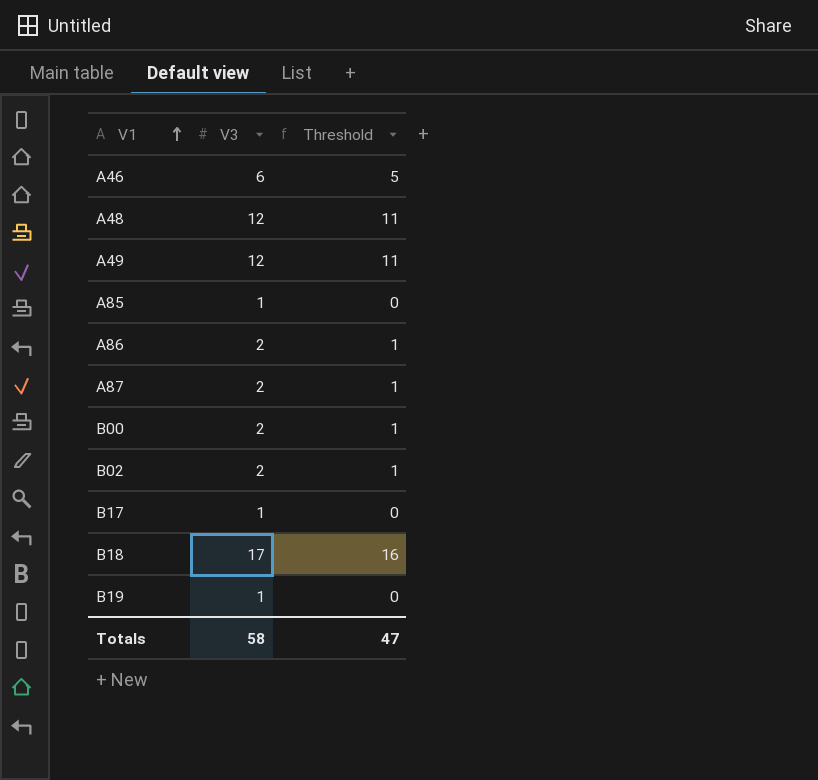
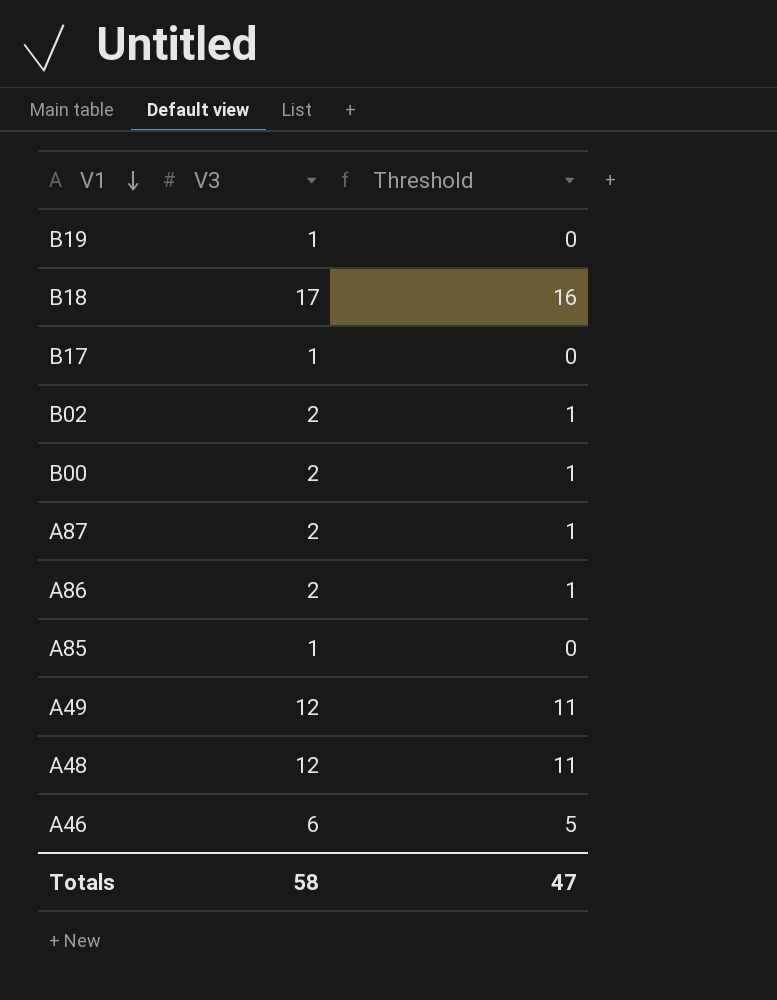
row order: V1 ascending -> V1 descending

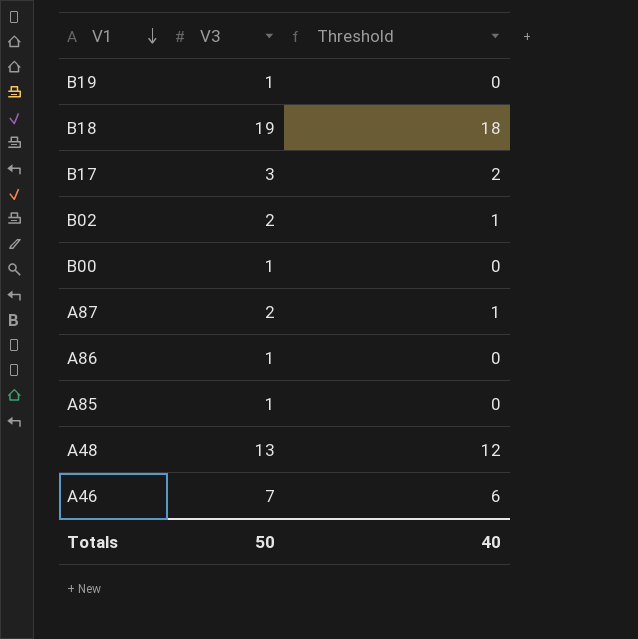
row A49: 12 | 11 -> none
B18 | V3: 17 -> 19
B18 | Threshold: 16 -> 18
B17 | V3: 1 -> 3
B17 | Threshold: 0 -> 2
B00 | V3: 2 -> 1
B00 | Threshold: 1 -> 0
A86 | V3: 2 -> 1
A86 | Threshold: 1 -> 0
A48 | V3: 12 -> 13
A48 | Threshold: 11 -> 12
A46 | V3: 6 -> 7
A46 | Threshold: 5 -> 6
Totals | V3: 58 -> 50
Totals | Threshold: 47 -> 40

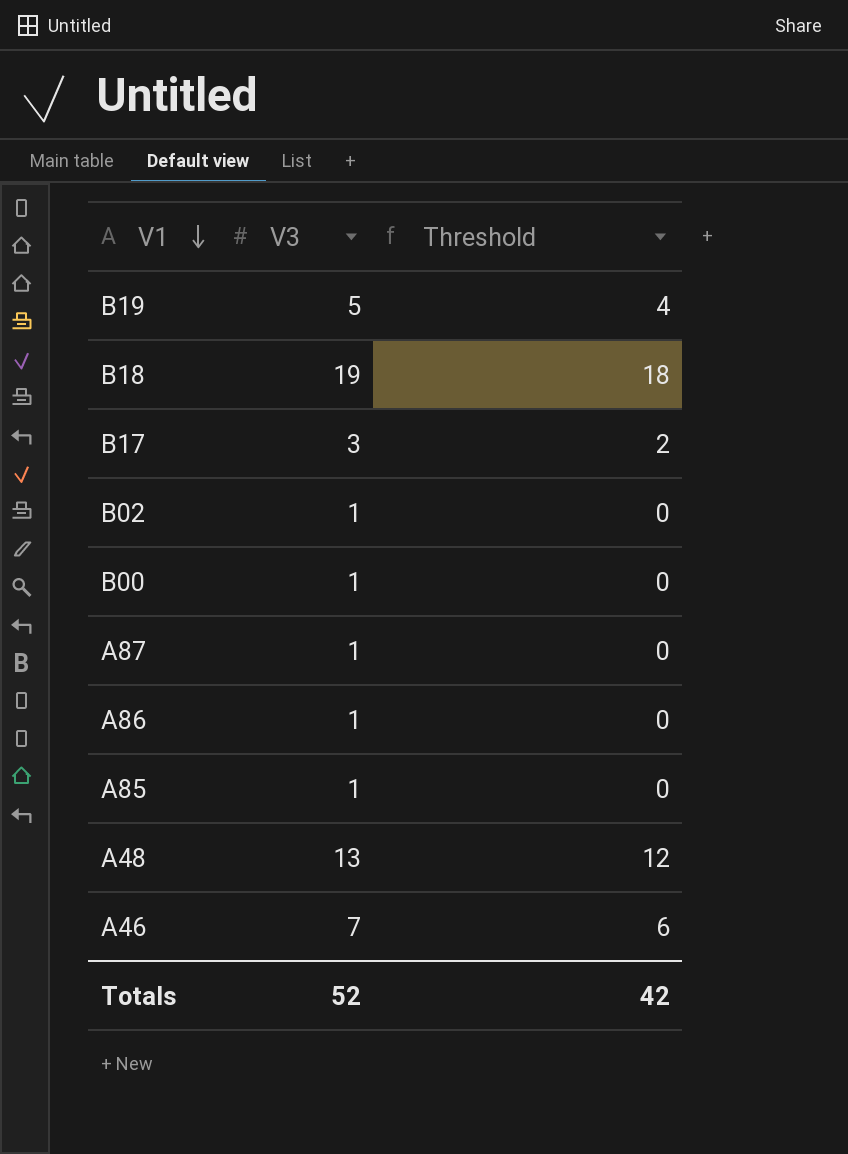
B19 | V3: 1 -> 5
B19 | Threshold: 0 -> 4
B02 | V3: 2 -> 1
B02 | Threshold: 1 -> 0
A87 | V3: 2 -> 1
A87 | Threshold: 1 -> 0
Totals | V3: 50 -> 52
Totals | Threshold: 40 -> 42

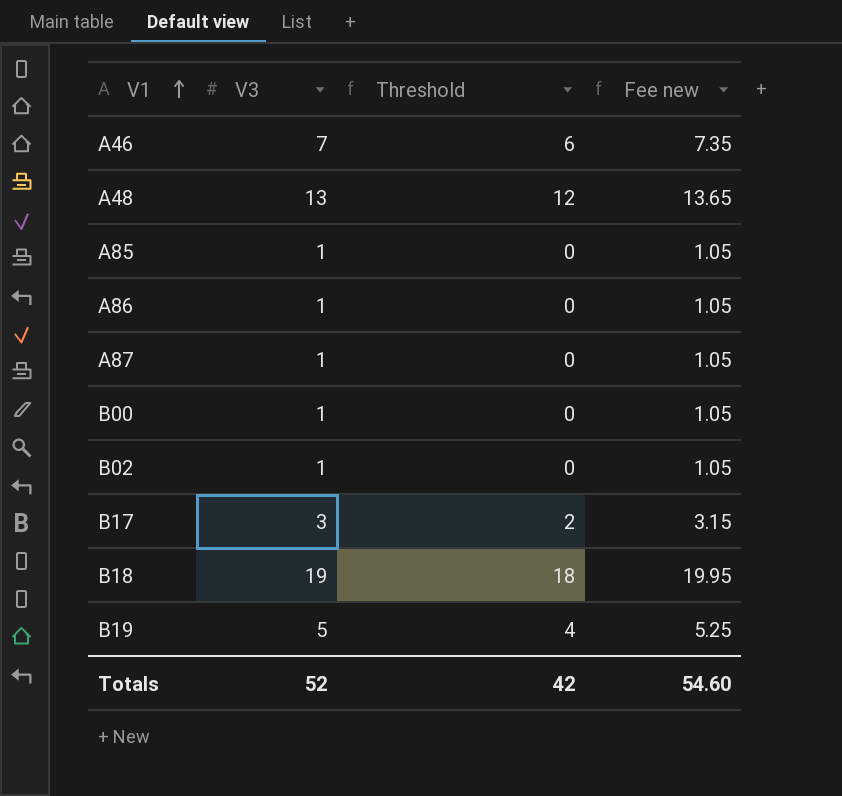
row order: V1 descending -> V1 ascending
column Fee new | formula: none -> [V3] * 1.05

